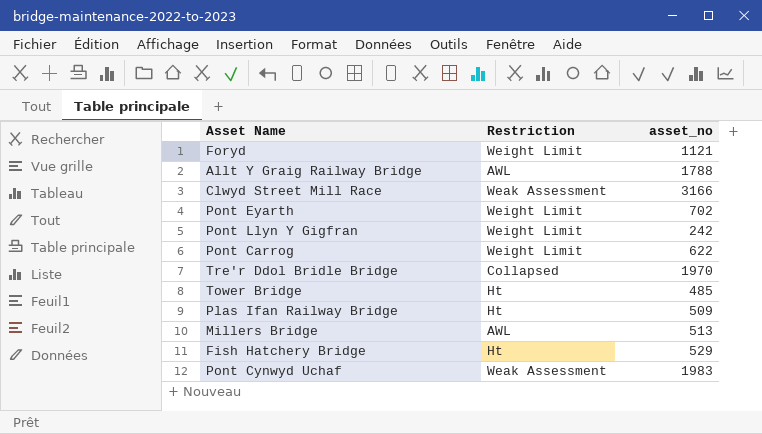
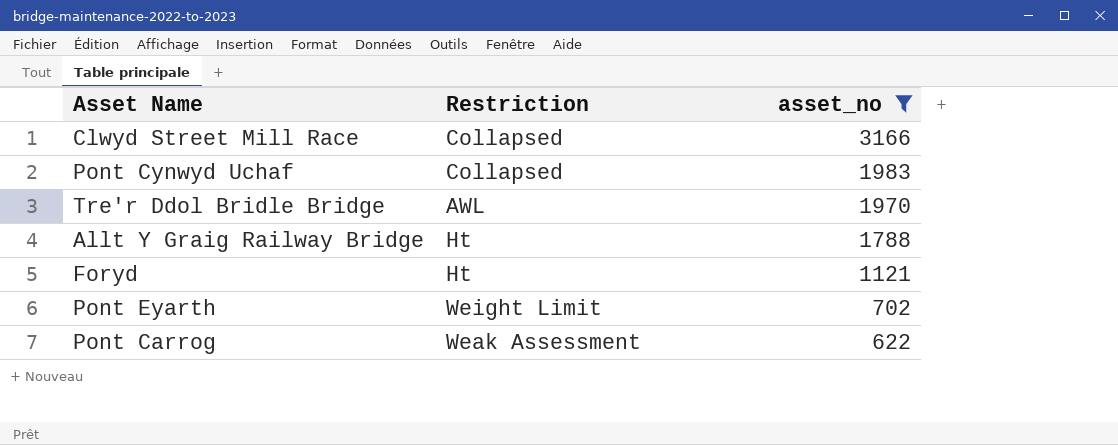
filter: none -> asset_no >= 622
row order: none -> asset_no descending
Clwyd Street Mill Race | Restriction: Weak Assessment -> Collapsed
Pont Cynwyd Uchaf | Restriction: Weak Assessment -> Collapsed
Tre'r Ddol Bridle Bridge | Restriction: Collapsed -> AWL
Allt Y Graig Railway Bridge | Restriction: AWL -> Ht
Foryd | Restriction: Weight Limit -> Ht
Pont Carrog | Restriction: Weight Limit -> Weak Assessment

